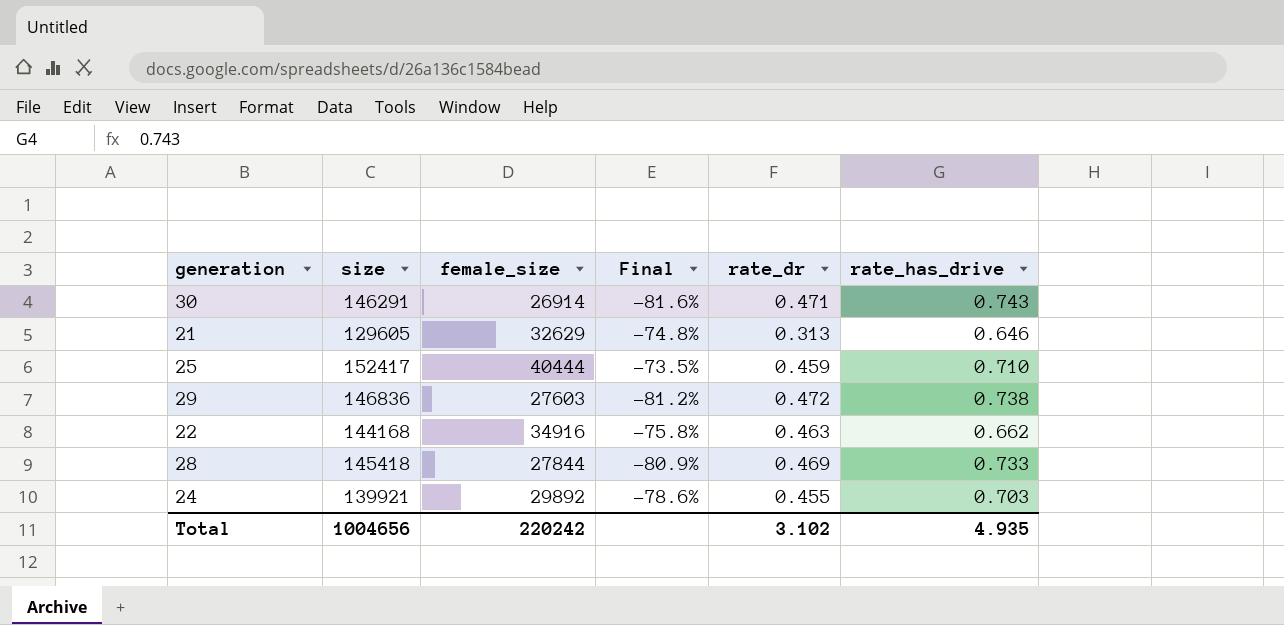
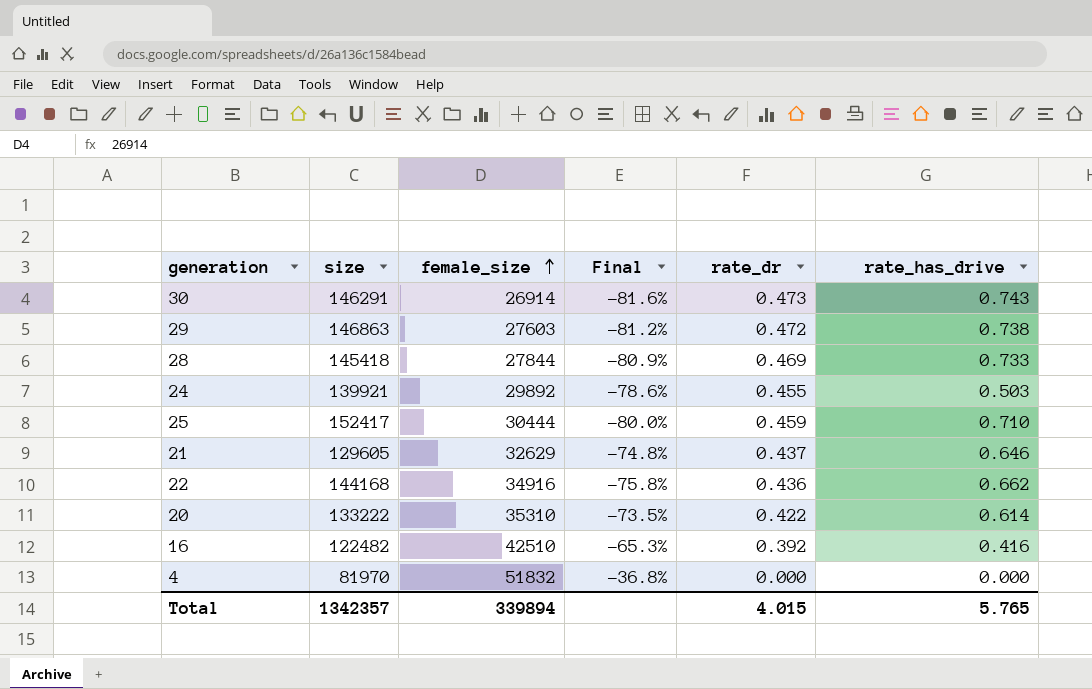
row order: none -> female_size ascending
30 | rate_dr: 0.471 -> 0.473
29 | size: 146836 -> 146863
24 | rate_has_drive: 0.703 -> 0.503
25 | female_size: 40444 -> 30444
25 | Final: -73.5% -> -80.0%
21 | rate_dr: 0.313 -> 0.437
22 | rate_dr: 0.463 -> 0.436
row 20: none -> 133222 | 35310 | -73.5% | 0.422 | 0.614
row 16: none -> 122482 | 42510 | -65.3% | 0.392 | 0.416
row 4: none -> 81970 | 51832 | -36.8% | 0.000 | 0.000
Total | size: 1004656 -> 1342357
Total | female_size: 220242 -> 339894
Total | rate_dr: 3.102 -> 4.015
Total | rate_has_drive: 4.935 -> 5.765

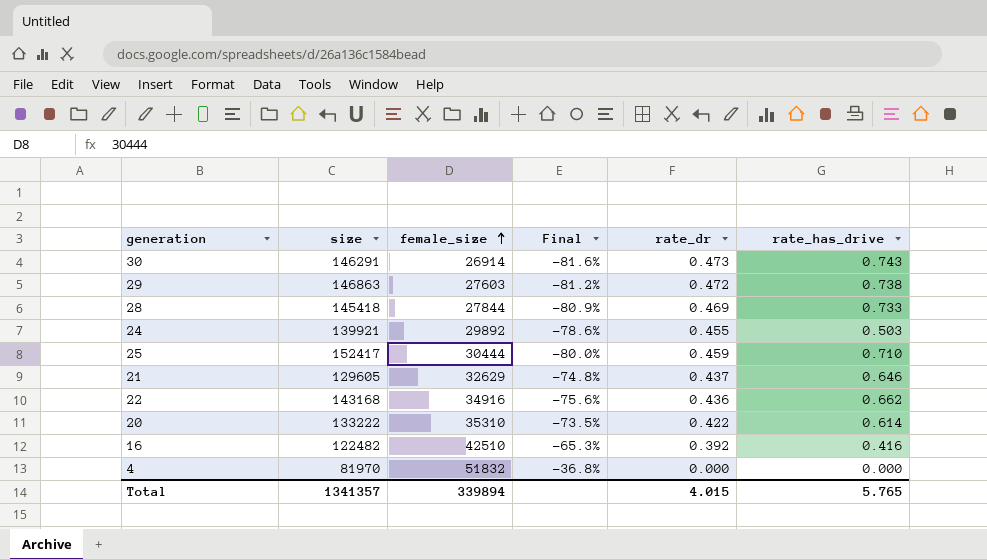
22 | size: 144168 -> 143168
22 | Final: -75.8% -> -75.6%
Total | size: 1342357 -> 1341357

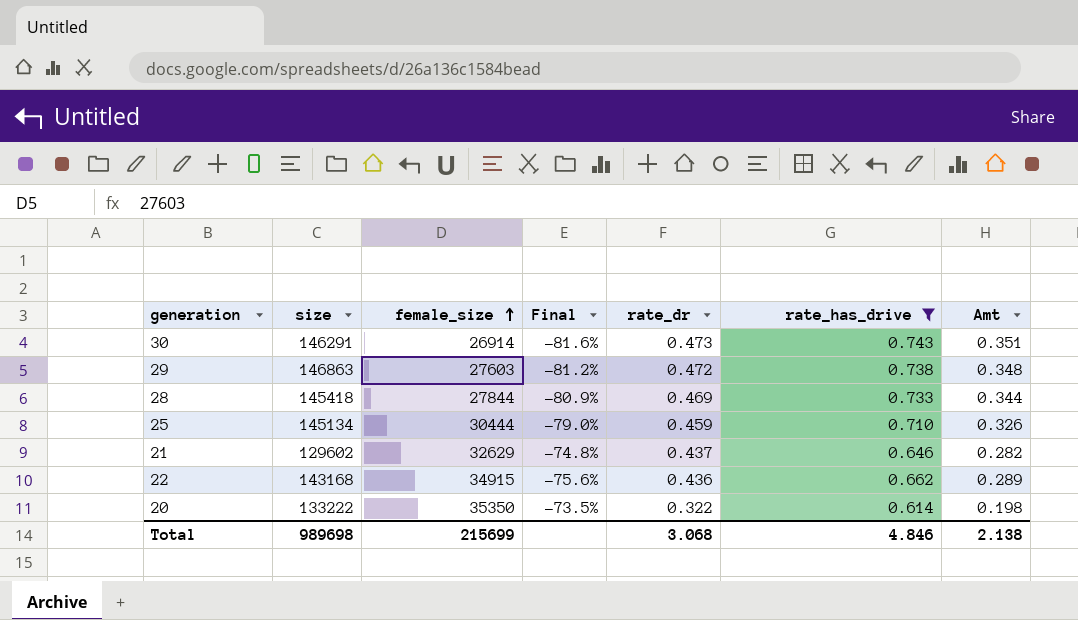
filter: none -> rate_has_drive >= 0.614
column Amt | formula: none -> [rate_dr] * [rate_has_drive]
25 | size: 152417 -> 145134
25 | Final: -80.0% -> -79.0%
21 | size: 129605 -> 129602
22 | female_size: 34916 -> 34915
20 | female_size: 35310 -> 35350
20 | rate_dr: 0.422 -> 0.322
Total | size: 1341357 -> 989698
Total | female_size: 339894 -> 215699
Total | rate_dr: 4.015 -> 3.068
Total | rate_has_drive: 5.765 -> 4.846

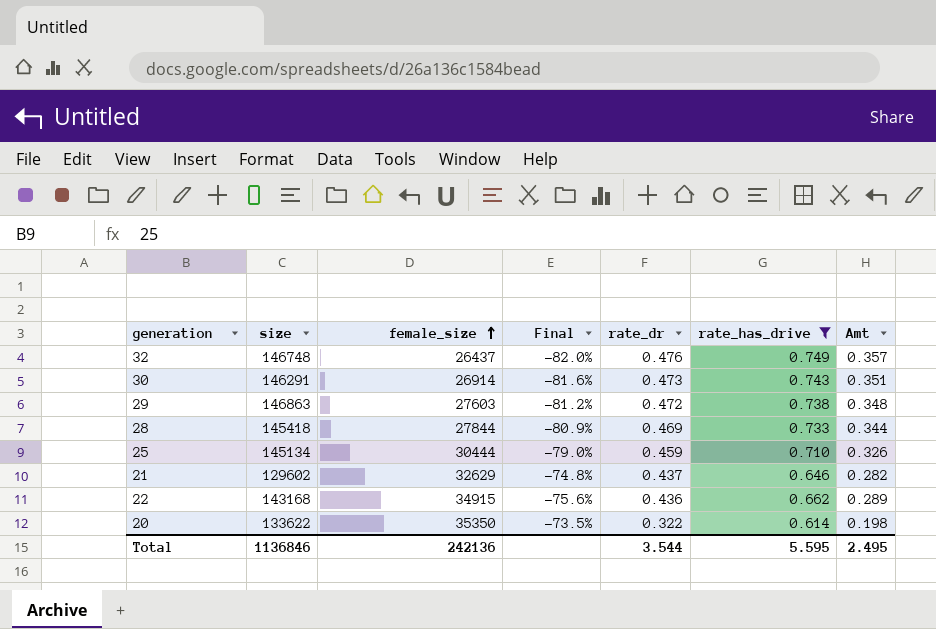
row 32: none -> 146748 | 26437 | -82.0% | 0.476 | 0.749 | 0.357
20 | size: 133222 -> 133622
Total | size: 989698 -> 1136846
Total | female_size: 215699 -> 242136
Total | rate_dr: 3.068 -> 3.544
Total | rate_has_drive: 4.846 -> 5.595
Total | Amt: 2.138 -> 2.495

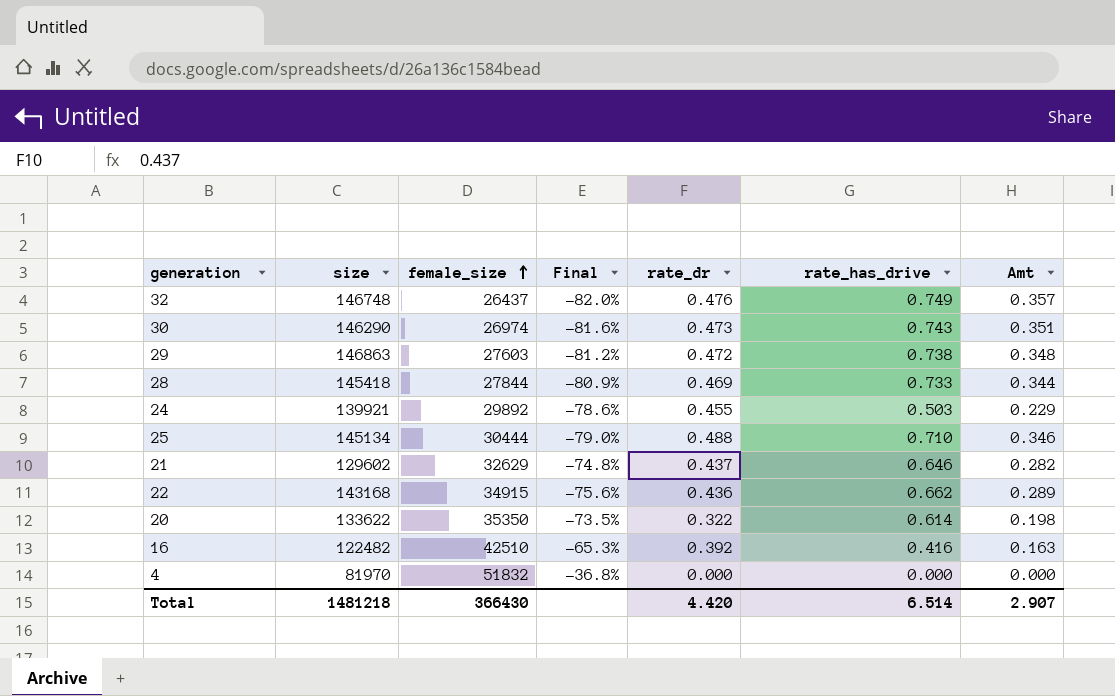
filter: rate_has_drive >= 0.614 -> none
30 | size: 146291 -> 146290
30 | female_size: 26914 -> 26974
25 | rate_dr: 0.459 -> 0.488
25 | Amt: 0.326 -> 0.346
Total | size: 1136846 -> 1481218
Total | female_size: 242136 -> 366430
Total | rate_dr: 3.544 -> 4.420
Total | rate_has_drive: 5.595 -> 6.514
Total | Amt: 2.495 -> 2.907

